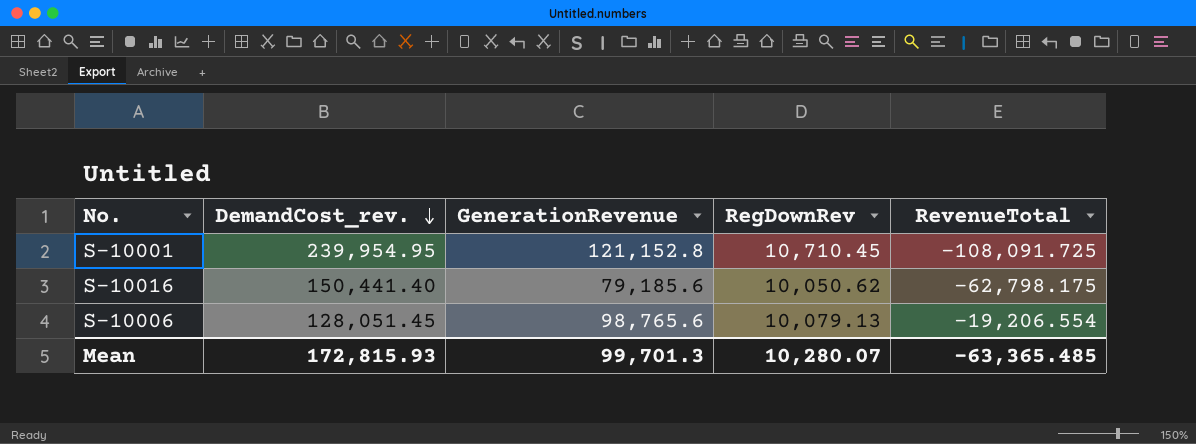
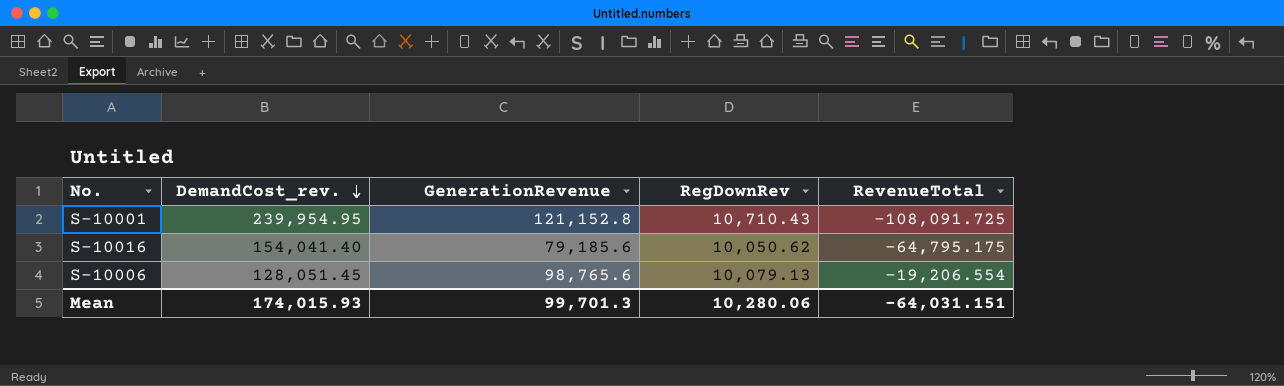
S-10001 | RegDownRev: 10,710.45 -> 10,710.43
S-10016 | DemandCost_rev.: 150,441.40 -> 154,041.40
S-10016 | RevenueTotal: -62,798.175 -> -64,795.175
Mean | DemandCost_rev.: 172,815.93 -> 174,015.93
Mean | RegDownRev: 10,280.07 -> 10,280.06
Mean | RevenueTotal: -63,365.485 -> -64,031.151

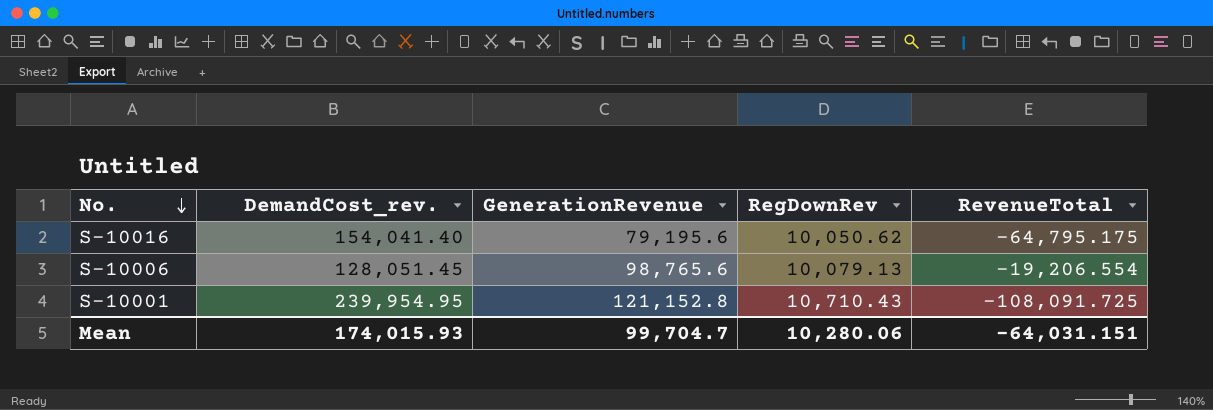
row order: DemandCost_rev. descending -> No. descending
S-10016 | GenerationRevenue: 79,185.6 -> 79,195.6
Mean | GenerationRevenue: 99,701.3 -> 99,704.7

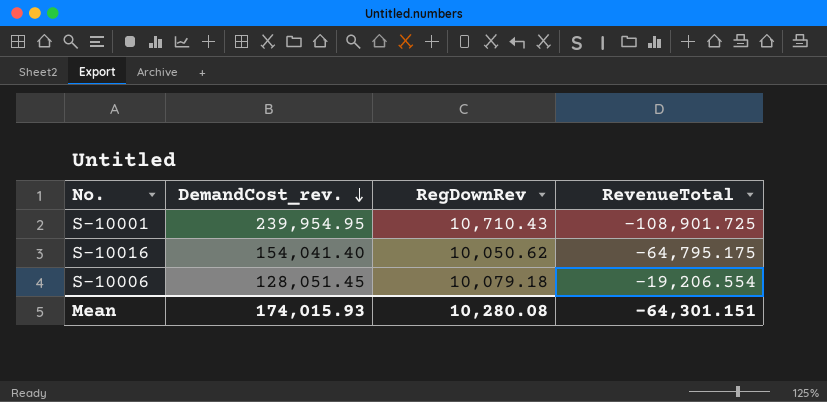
row order: No. descending -> DemandCost_rev. descending
column GenerationRevenue | position: 3 -> none
S-10001 | RevenueTotal: -108,091.725 -> -108,901.725
S-10006 | RegDownRev: 10,079.13 -> 10,079.18
Mean | RegDownRev: 10,280.06 -> 10,280.08
Mean | RevenueTotal: -64,031.151 -> -64,301.151

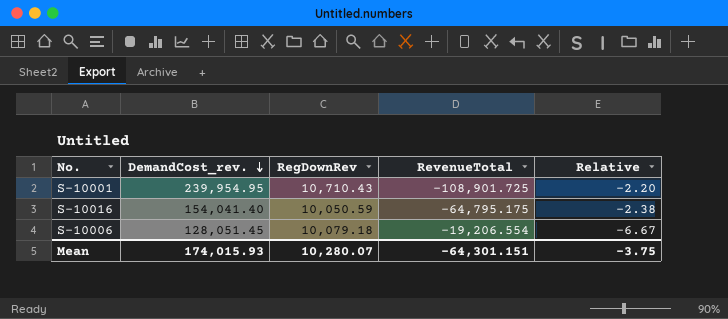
column Relative | formula: none -> [DemandCost_rev.] / [RevenueTotal]
S-10016 | RegDownRev: 10,050.62 -> 10,050.59
Mean | RegDownRev: 10,280.08 -> 10,280.07

